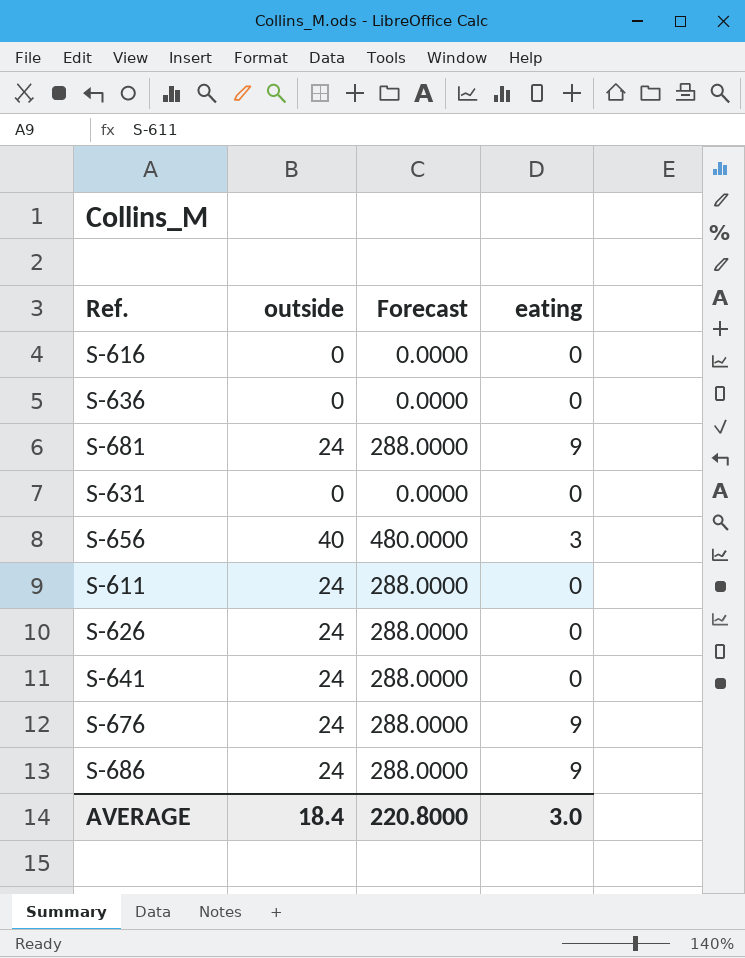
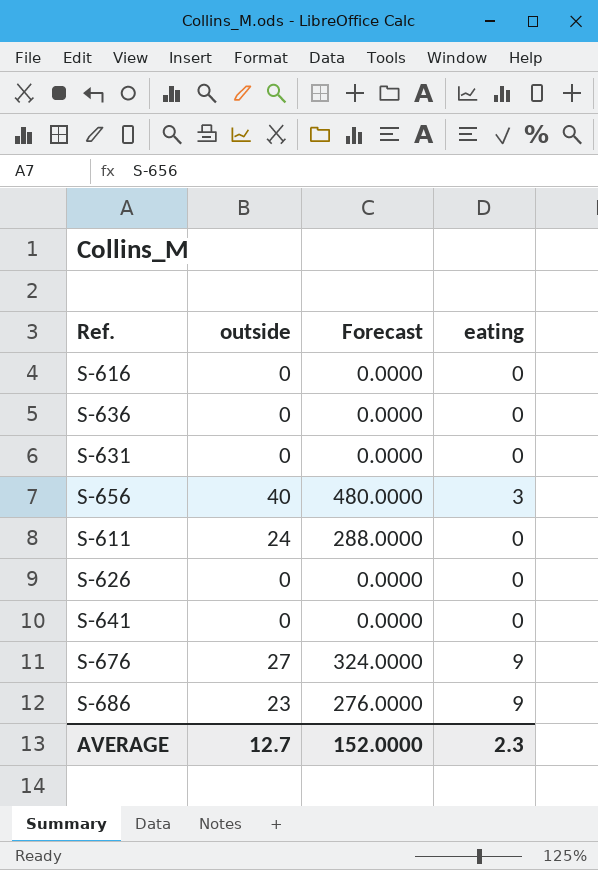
row S-681: 24 | 288.0000 | 9 -> none
S-626 | outside: 24 -> 0
S-626 | Forecast: 288.0000 -> 0.0000
S-641 | outside: 24 -> 0
S-641 | Forecast: 288.0000 -> 0.0000
S-676 | outside: 24 -> 27
S-676 | Forecast: 288.0000 -> 324.0000
S-686 | outside: 24 -> 23
S-686 | Forecast: 288.0000 -> 276.0000
AVERAGE | outside: 18.4 -> 12.7
AVERAGE | Forecast: 220.8000 -> 152.0000
AVERAGE | eating: 3.0 -> 2.3

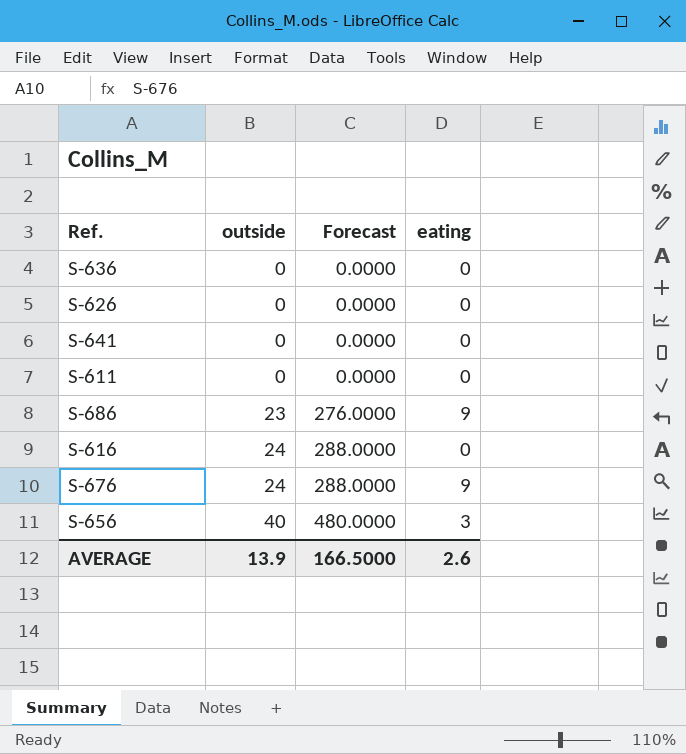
row order: none -> outside ascending
row S-631: 0 | 0.0000 | 0 -> none
S-611 | outside: 24 -> 0
S-611 | Forecast: 288.0000 -> 0.0000
S-616 | outside: 0 -> 24
S-616 | Forecast: 0.0000 -> 288.0000
S-676 | outside: 27 -> 24
S-676 | Forecast: 324.0000 -> 288.0000
AVERAGE | outside: 12.7 -> 13.9
AVERAGE | Forecast: 152.0000 -> 166.5000
AVERAGE | eating: 2.3 -> 2.6

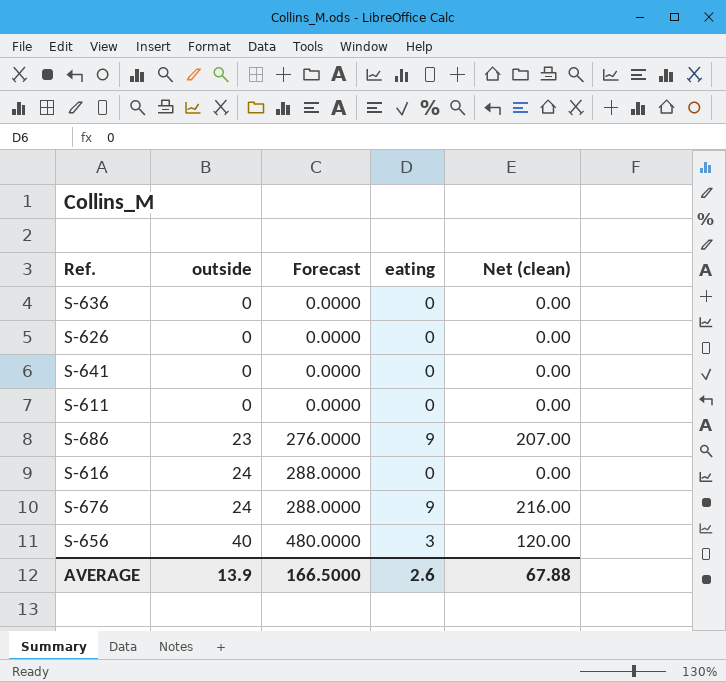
column Net (clean) | formula: none -> [outside] * [eating]

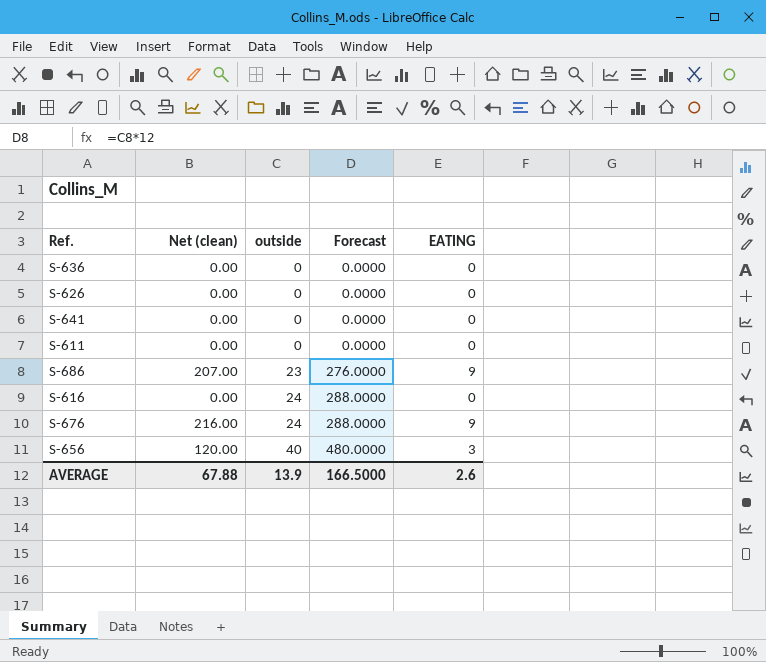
column Net (clean) | position: 5 -> 2
column name: eating -> EATING

